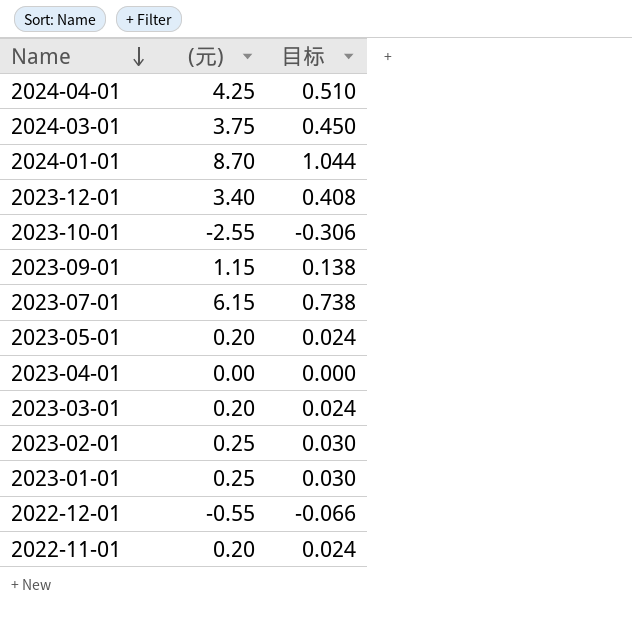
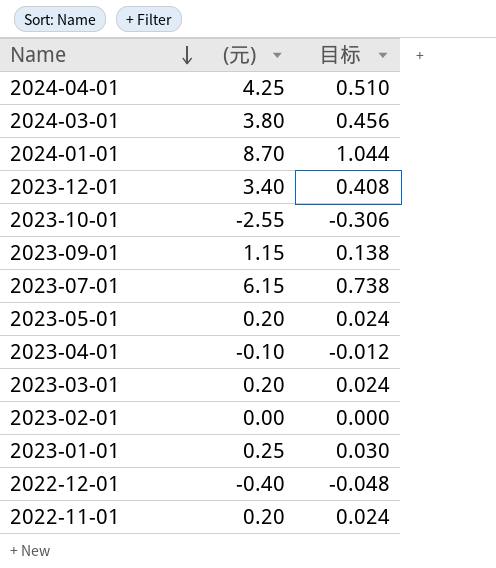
2024-03-01 | (元): 3.75 -> 3.80
2024-03-01 | 目标: 0.450 -> 0.456
2023-04-01 | (元): 0.00 -> -0.10
2023-04-01 | 目标: 0.000 -> -0.012
2023-02-01 | (元): 0.25 -> 0.00
2023-02-01 | 目标: 0.030 -> 0.000
2022-12-01 | (元): -0.55 -> -0.40
2022-12-01 | 目标: -0.066 -> -0.048

